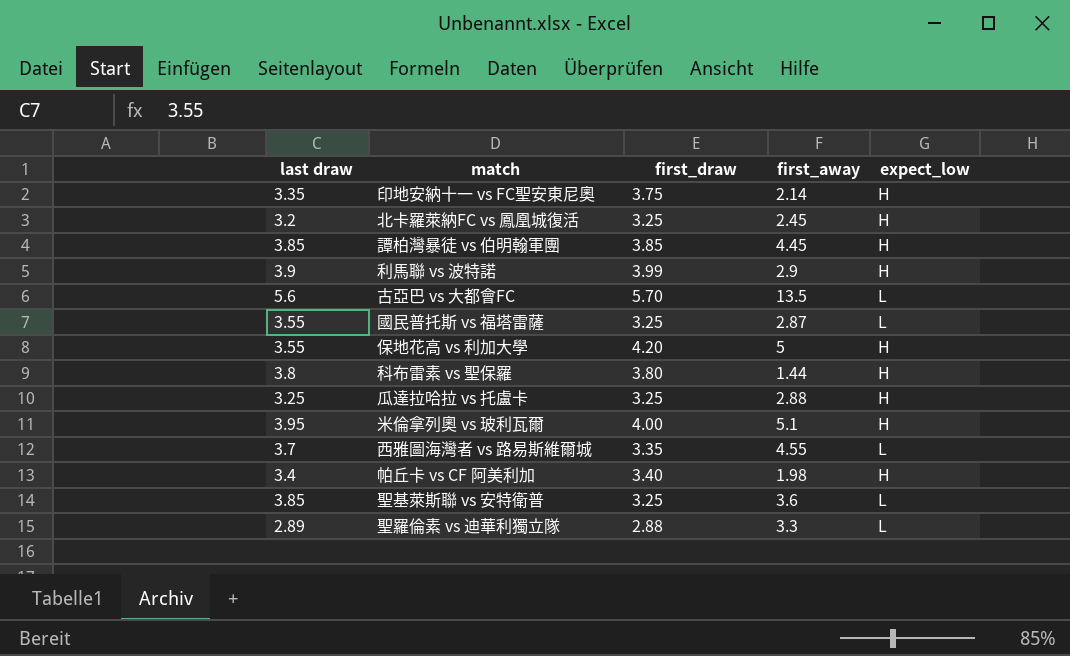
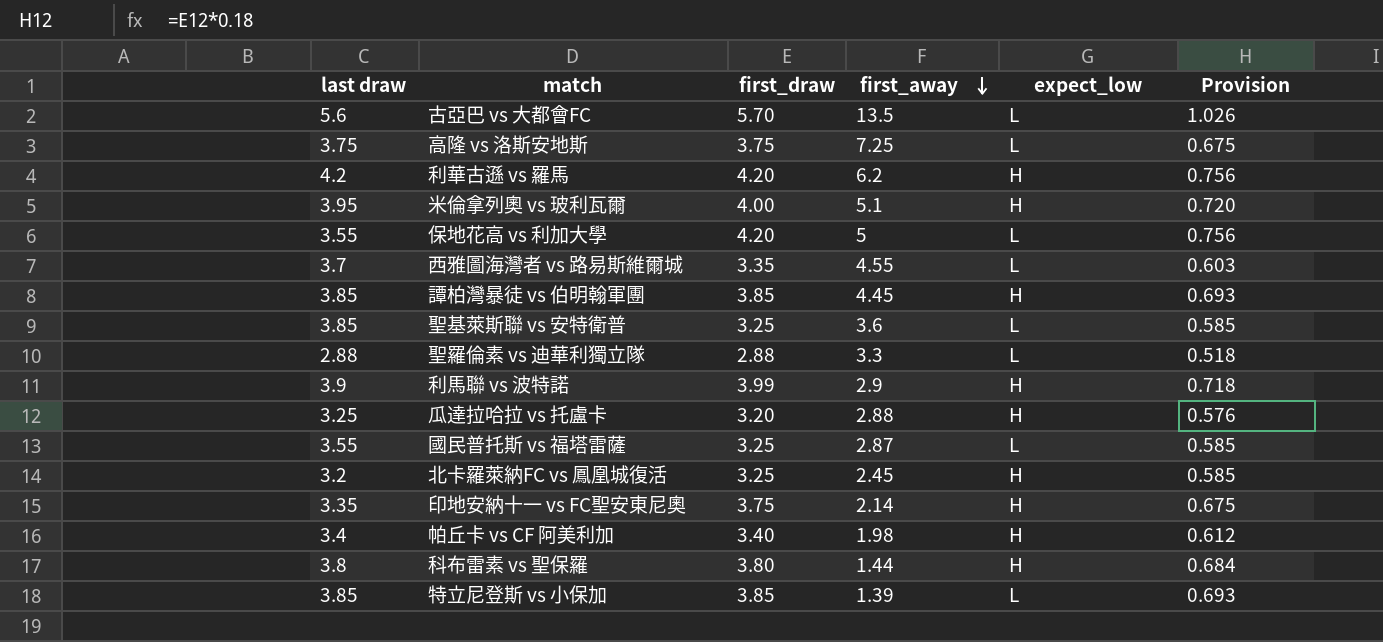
row order: none -> first_away descending
column Provision | formula: none -> [first_draw] * 0.18
row 高隆 vs 洛斯安地斯: none -> 3.75 | 3.75 | 7.25 | L | 0.675
row 利華古遜 vs 羅馬: none -> 4.2 | 4.20 | 6.2 | H | 0.756
保地花高 vs 利加大學 | expect_low: H -> L
聖羅倫素 vs 迪華利獨立隊 | last draw: 2.89 -> 2.88
瓜達拉哈拉 vs 托盧卡 | first_draw: 3.25 -> 3.20
row 特立尼登斯 vs 小保加: none -> 3.85 | 3.85 | 1.39 | L | 0.693

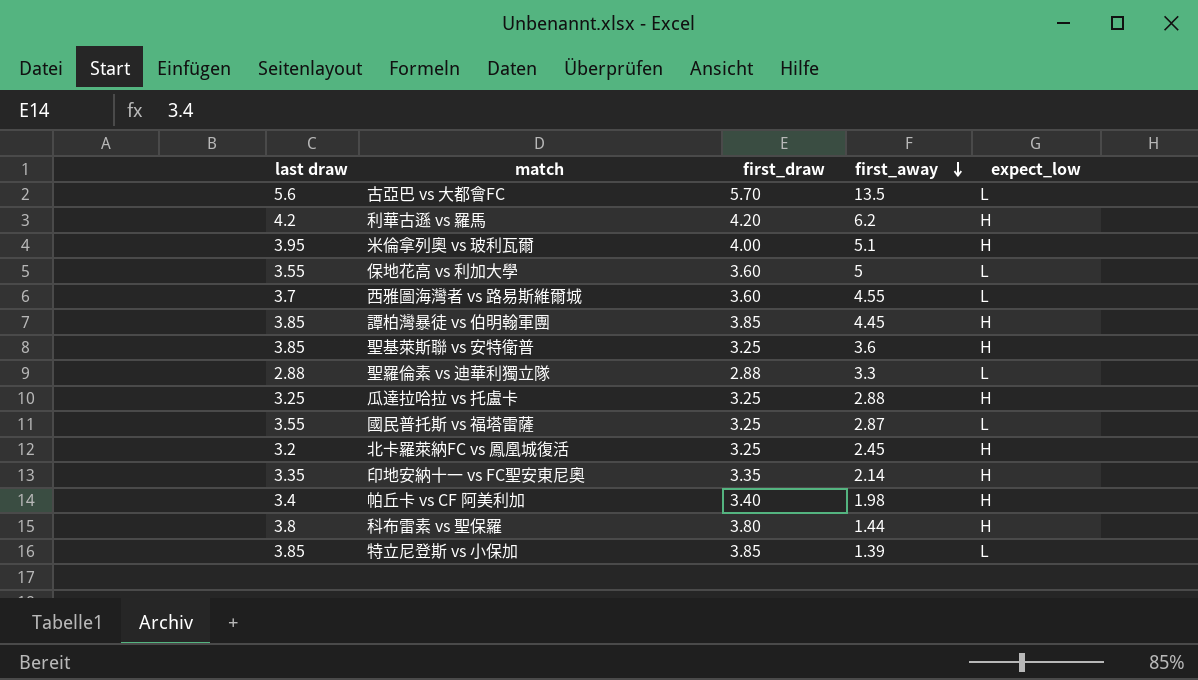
column Provision | formula: [first_draw] * 0.18 -> none
row 高隆 vs 洛斯安地斯: 3.75 | 3.75 | 7.25 | L | 0.675 -> none
row 利馬聯 vs 波特諾: 3.9 | 3.99 | 2.9 | H | 0.718 -> none
保地花高 vs 利加大學 | first_draw: 4.20 -> 3.60
西雅圖海灣者 vs 路易斯維爾城 | first_draw: 3.35 -> 3.60
聖基萊斯聯 vs 安特衛普 | expect_low: L -> H
瓜達拉哈拉 vs 托盧卡 | first_draw: 3.20 -> 3.25
印地安納十一 vs FC聖安東尼奧 | first_draw: 3.75 -> 3.35

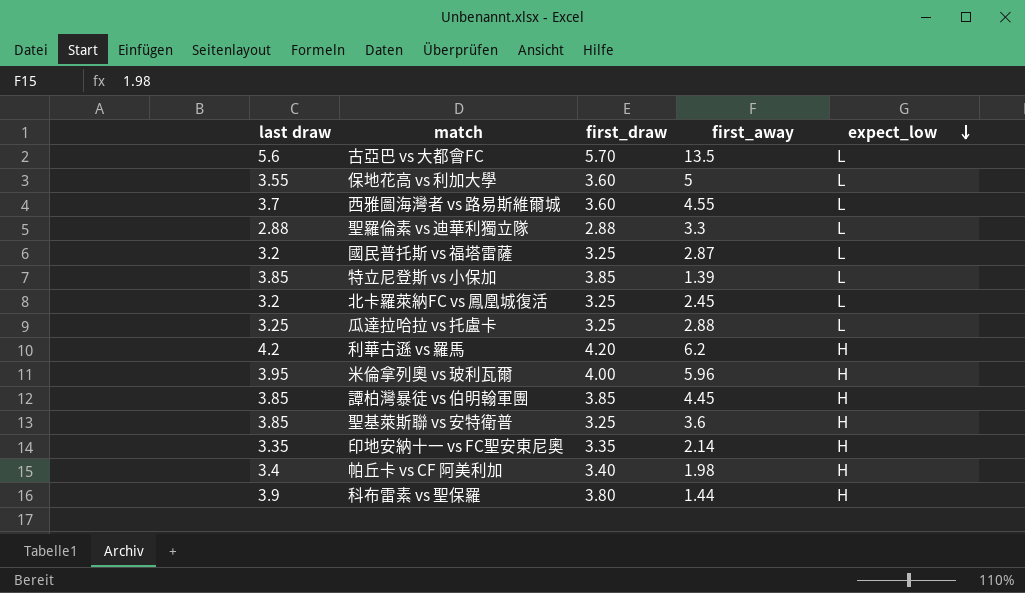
row order: first_away descending -> expect_low descending
國民普托斯 vs 福塔雷薩 | last draw: 3.55 -> 3.2
北卡羅萊納FC vs 鳳凰城復活 | expect_low: H -> L
瓜達拉哈拉 vs 托盧卡 | expect_low: H -> L
米倫拿列奧 vs 玻利瓦爾 | first_away: 5.1 -> 5.96
科布雷素 vs 聖保羅 | last draw: 3.8 -> 3.9

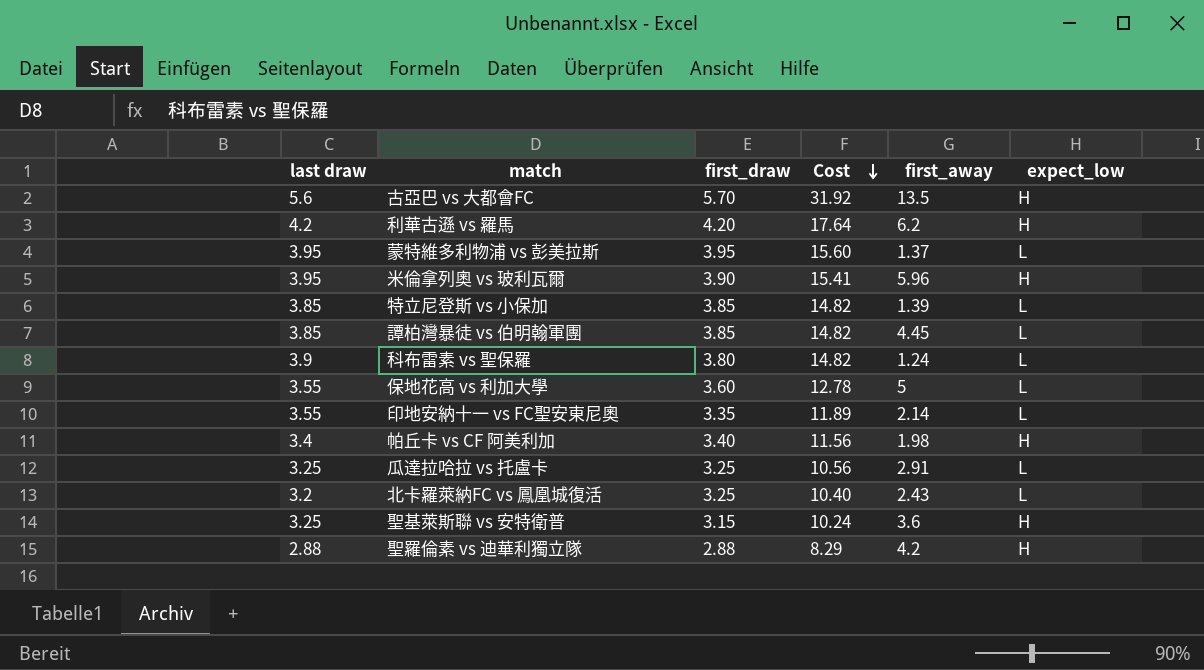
row order: expect_low descending -> Cost descending
column Cost | formula: none -> [last draw] * [first_draw]
row 西雅圖海灣者 vs 路易斯維爾城: 3.7 | 3.60 | 4.55 | L -> none
row 國民普托斯 vs 福塔雷薩: 3.2 | 3.25 | 2.87 | L -> none
古亞巴 vs 大都會FC | expect_low: L -> H
row 蒙特維多利物浦 vs 彭美拉斯: none -> 3.95 | 3.95 | 15.60 | 1.37 | L
米倫拿列奧 vs 玻利瓦爾 | first_draw: 4.00 -> 3.90
譚柏灣暴徒 vs 伯明翰軍團 | expect_low: H -> L
科布雷素 vs 聖保羅 | first_away: 1.44 -> 1.24
科布雷素 vs 聖保羅 | expect_low: H -> L
印地安納十一 vs FC聖安東尼奧 | last draw: 3.35 -> 3.55
印地安納十一 vs FC聖安東尼奧 | expect_low: H -> L
瓜達拉哈拉 vs 托盧卡 | first_away: 2.88 -> 2.91
北卡羅萊納FC vs 鳳凰城復活 | first_away: 2.45 -> 2.43
聖基萊斯聯 vs 安特衛普 | last draw: 3.85 -> 3.25
聖基萊斯聯 vs 安特衛普 | first_draw: 3.25 -> 3.15
聖羅倫素 vs 迪華利獨立隊 | first_away: 3.3 -> 4.2
聖羅倫素 vs 迪華利獨立隊 | expect_low: L -> H

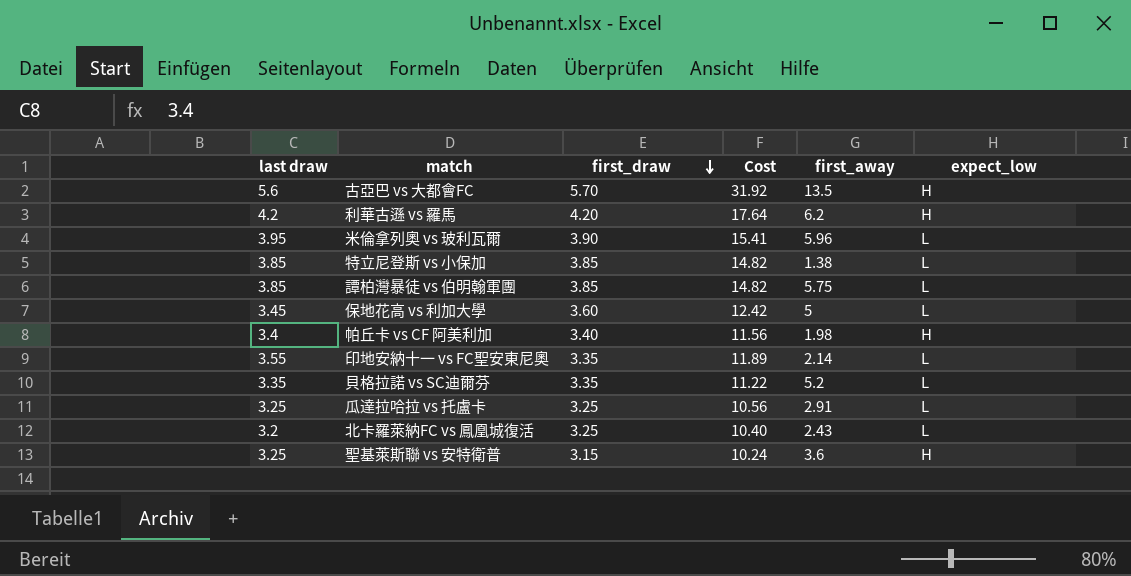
row order: Cost descending -> first_draw descending
row 蒙特維多利物浦 vs 彭美拉斯: 3.95 | 3.95 | 15.60 | 1.37 | L -> none
row 科布雷素 vs 聖保羅: 3.9 | 3.80 | 14.82 | 1.24 | L -> none
row 聖羅倫素 vs 迪華利獨立隊: 2.88 | 2.88 | 8.29 | 4.2 | H -> none
米倫拿列奧 vs 玻利瓦爾 | expect_low: H -> L
特立尼登斯 vs 小保加 | first_away: 1.39 -> 1.38
譚柏灣暴徒 vs 伯明翰軍團 | first_away: 4.45 -> 5.75
保地花高 vs 利加大學 | last draw: 3.55 -> 3.45
保地花高 vs 利加大學 | Cost: 12.78 -> 12.42
row 貝格拉諾 vs SC迪爾芬: none -> 3.35 | 3.35 | 11.22 | 5.2 | L

